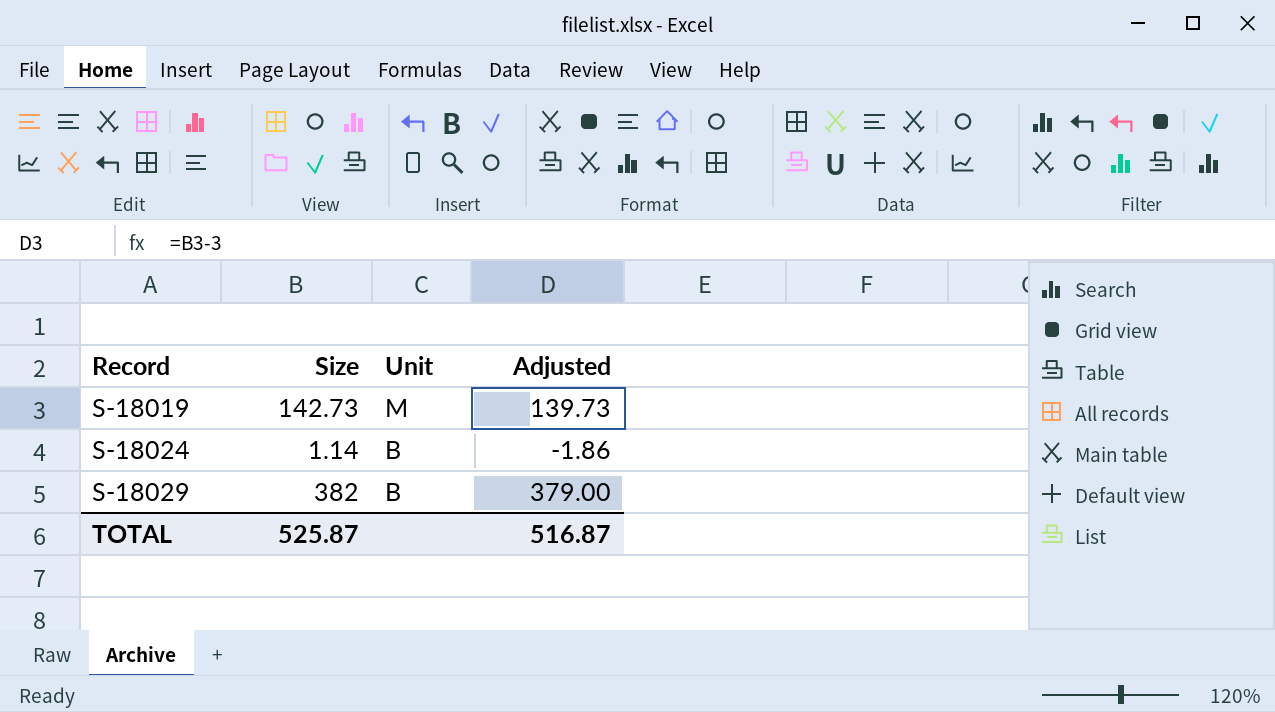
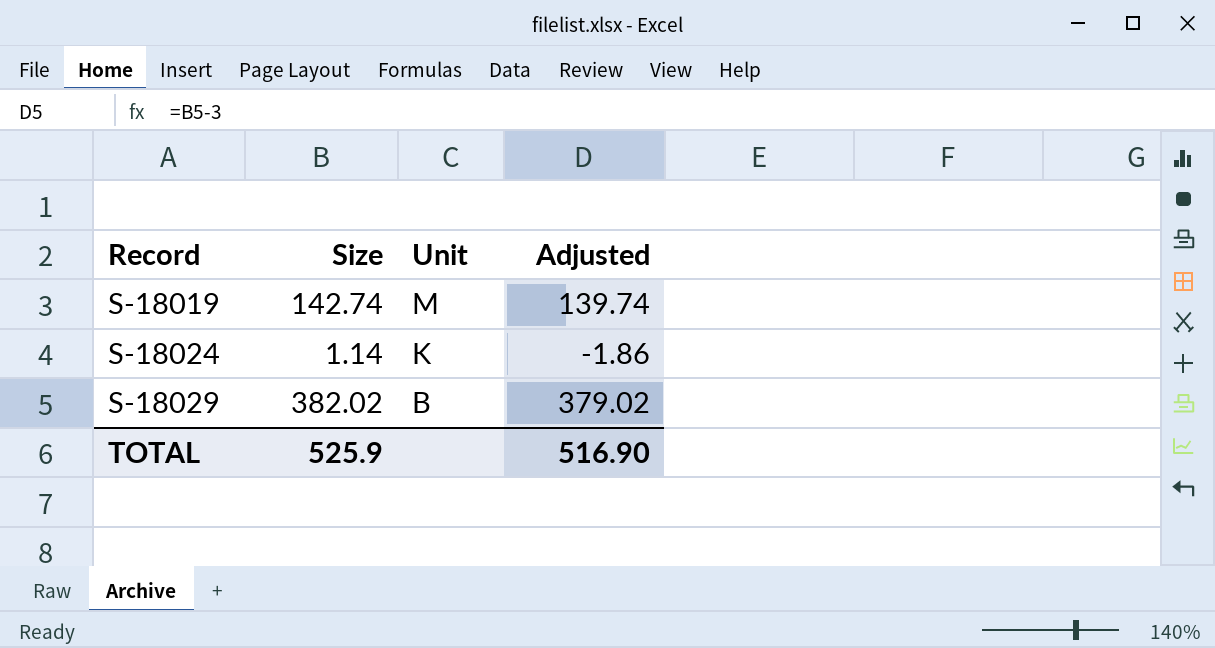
S-18019 | Size: 142.73 -> 142.74
S-18019 | Adjusted: 139.73 -> 139.74
S-18024 | Unit: B -> K
S-18029 | Size: 382 -> 382.02
S-18029 | Adjusted: 379.00 -> 379.02
TOTAL | Size: 525.87 -> 525.9
TOTAL | Adjusted: 516.87 -> 516.90

